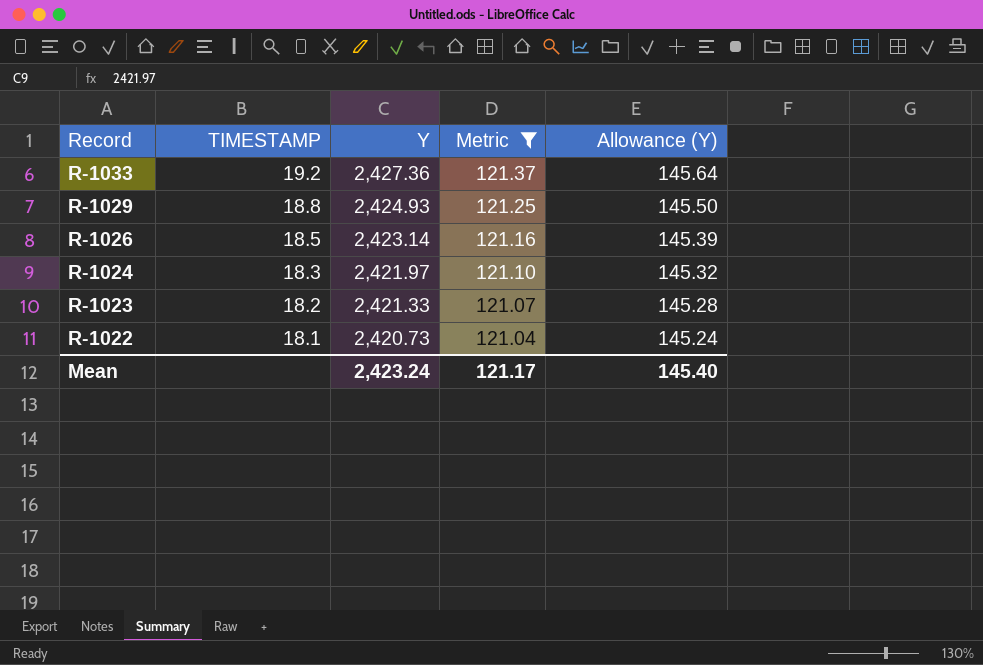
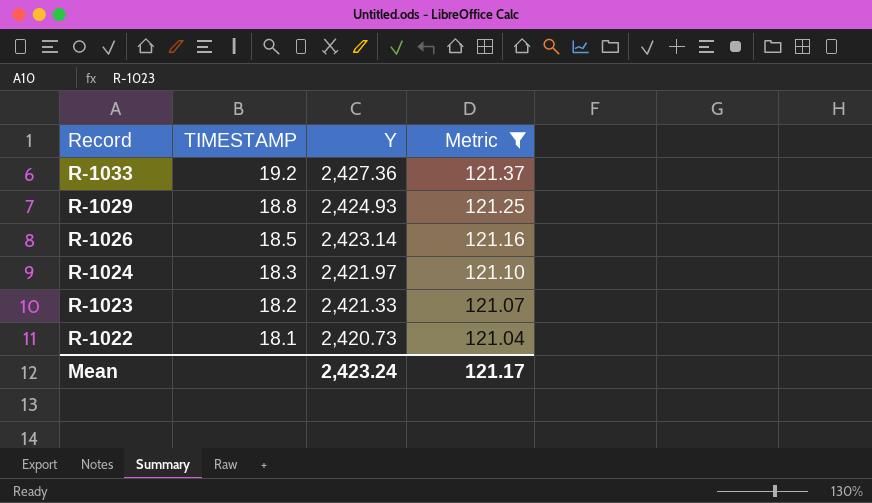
column Allowance (Y) | formula: [Y] * 0.06 -> none

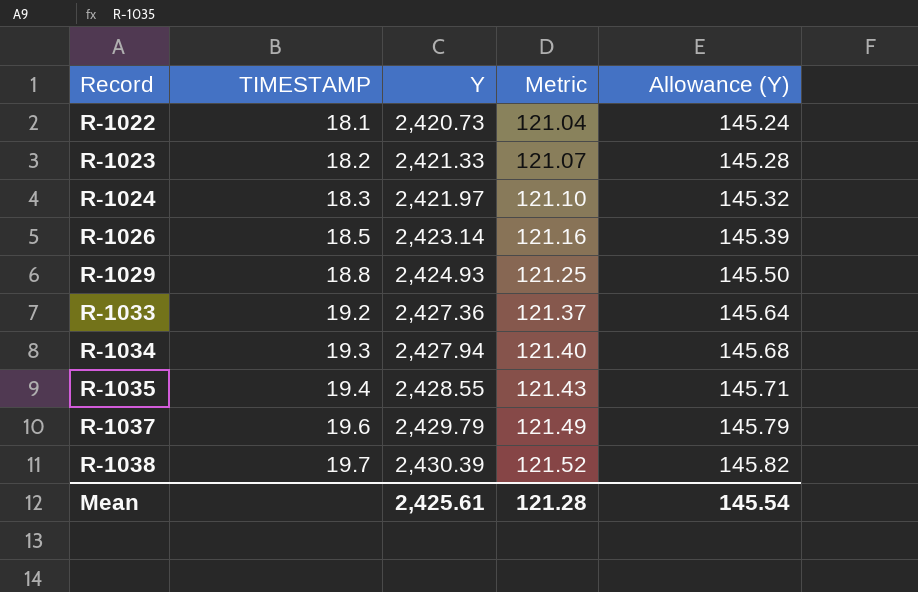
filter: Metric <= 121.37 -> none
row order: Record descending -> Record ascending
column Allowance (Y) | formula: none -> [Y] * 0.06
Mean | Y: 2,423.24 -> 2,425.61
Mean | Metric: 121.17 -> 121.28

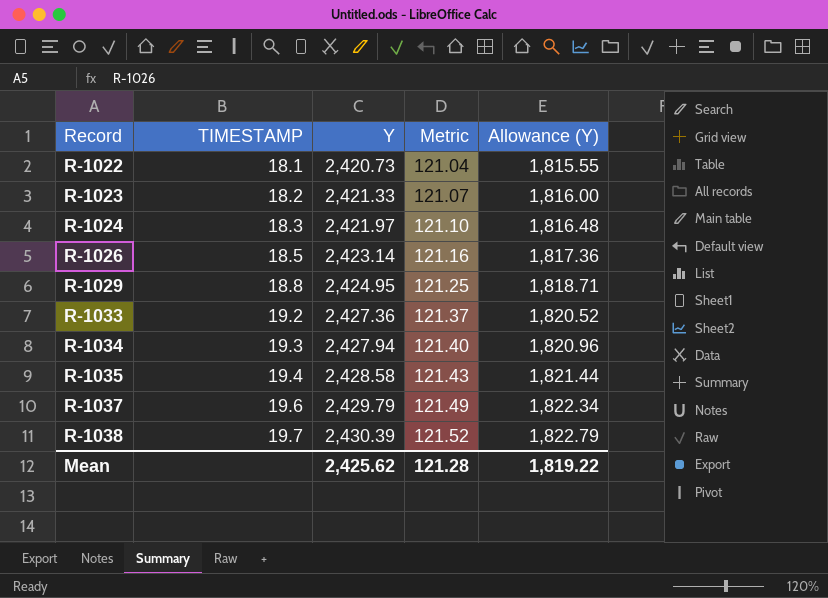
column Allowance (Y) | formula: [Y] * 0.06 -> [Y] * 0.75
R-1029 | Y: 2,424.93 -> 2,424.95
R-1035 | Y: 2,428.55 -> 2,428.58
Mean | Y: 2,425.61 -> 2,425.62
Mean | Allowance (Y): 145.54 -> 1,819.22

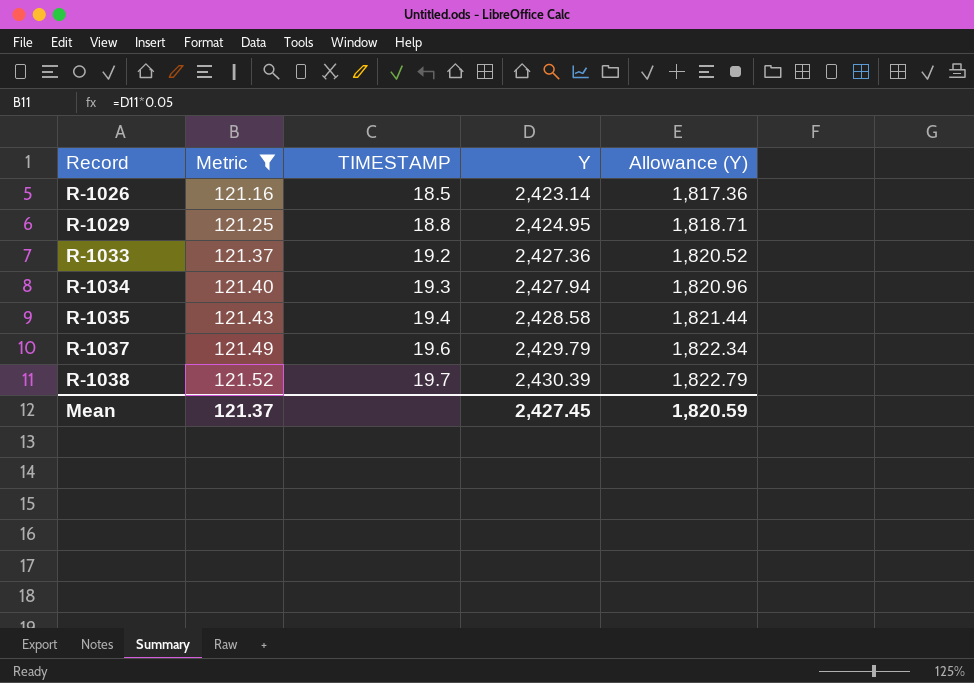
filter: none -> Metric >= 121.16
column Metric | position: 4 -> 2
Mean | Metric: 121.28 -> 121.37
Mean | Y: 2,425.62 -> 2,427.45
Mean | Allowance (Y): 1,819.22 -> 1,820.59

